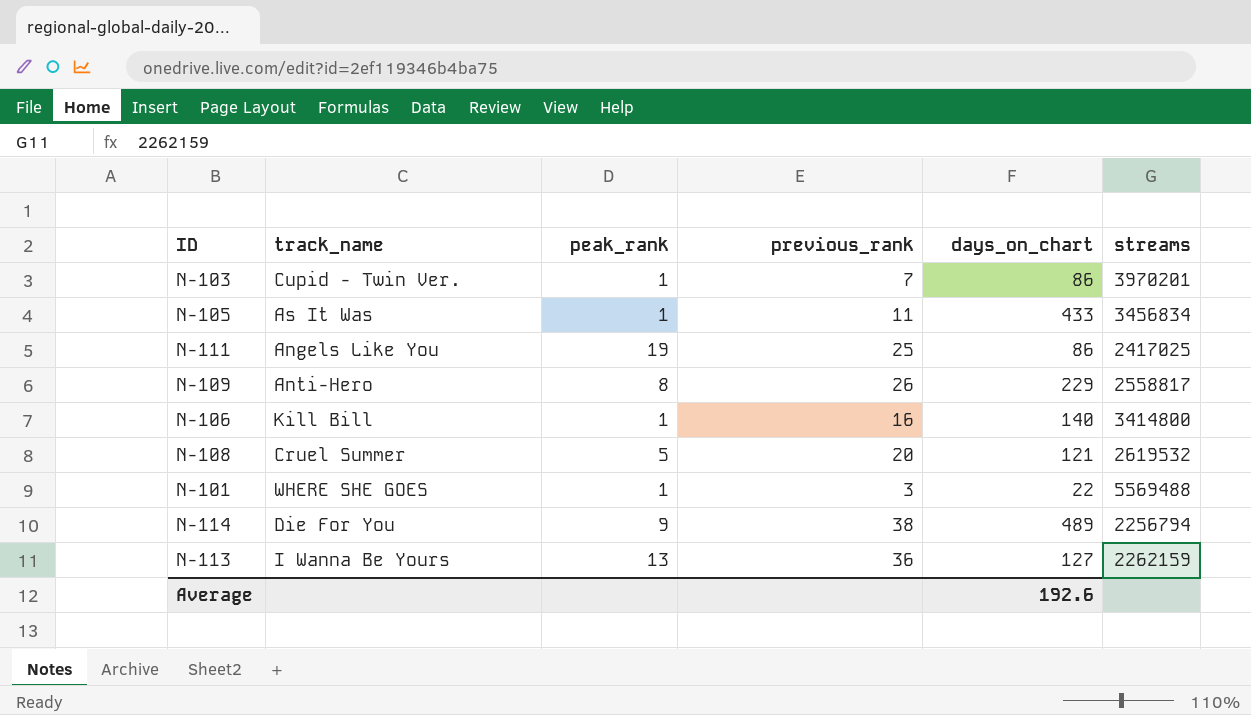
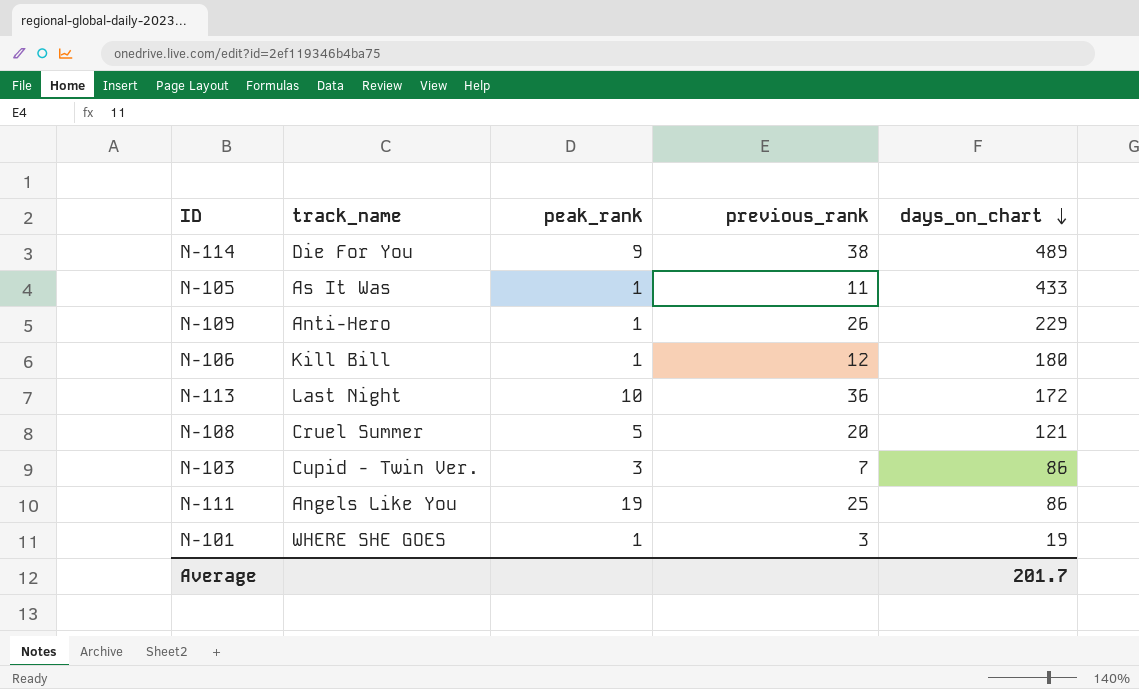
row order: none -> days_on_chart descending
column streams | position: 6 -> none
N-109 | peak_rank: 8 -> 1
N-106 | previous_rank: 16 -> 12
N-106 | days_on_chart: 140 -> 180
N-113 | track_name: I Wanna Be Yours -> Last Night
N-113 | peak_rank: 13 -> 10
N-113 | days_on_chart: 127 -> 172
N-103 | peak_rank: 1 -> 3
N-101 | days_on_chart: 22 -> 19
Average | days_on_chart: 192.6 -> 201.7

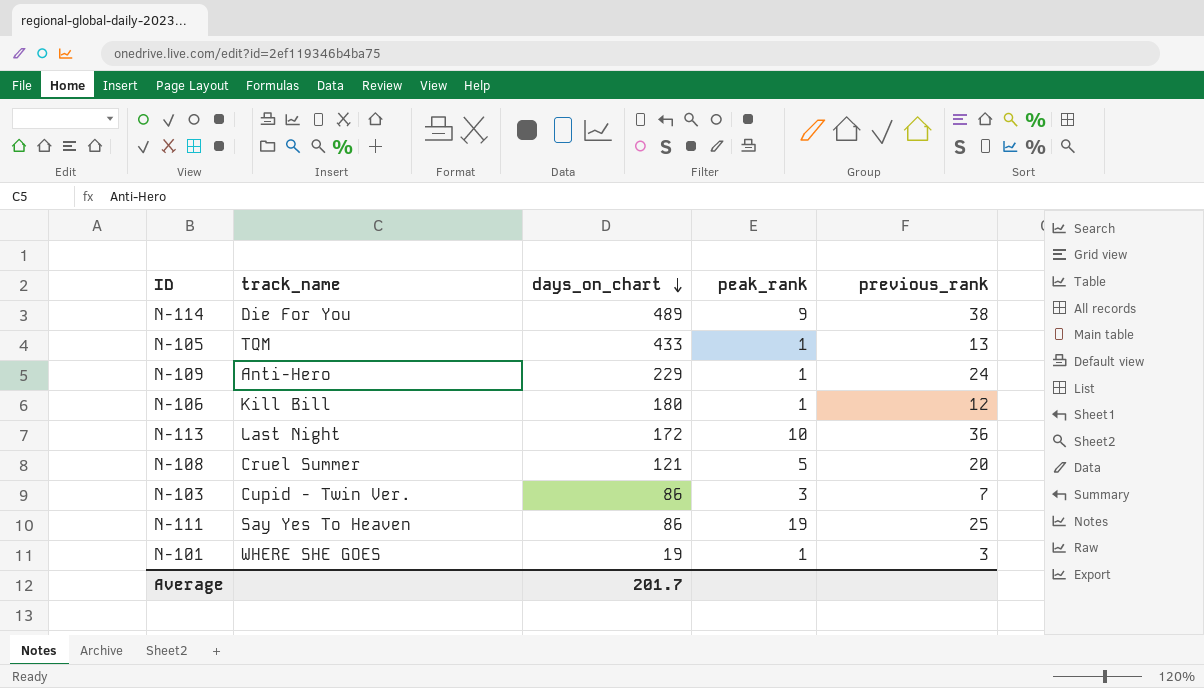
column days_on_chart | position: 5 -> 3
N-105 | track_name: As It Was -> TQM
N-105 | previous_rank: 11 -> 13
N-109 | previous_rank: 26 -> 24
N-111 | track_name: Angels Like You -> Say Yes To Heaven

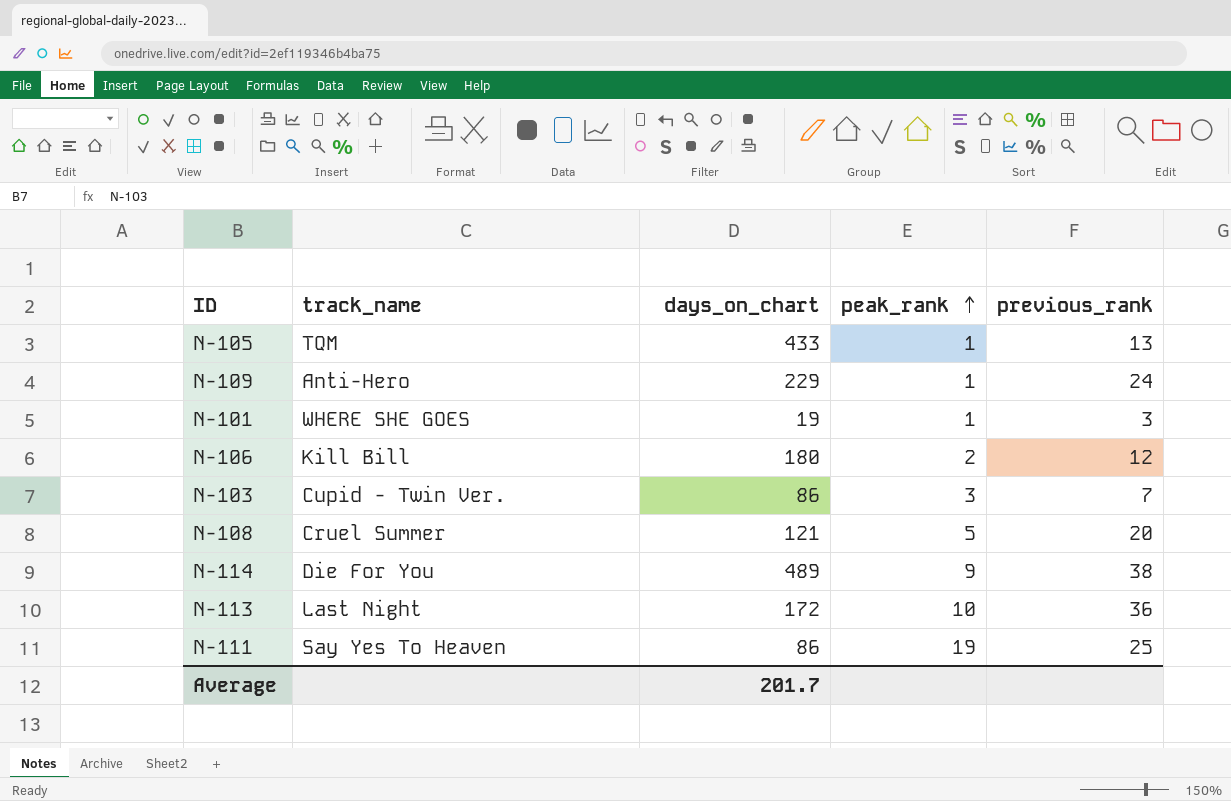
row order: days_on_chart descending -> peak_rank ascending
N-106 | peak_rank: 1 -> 2

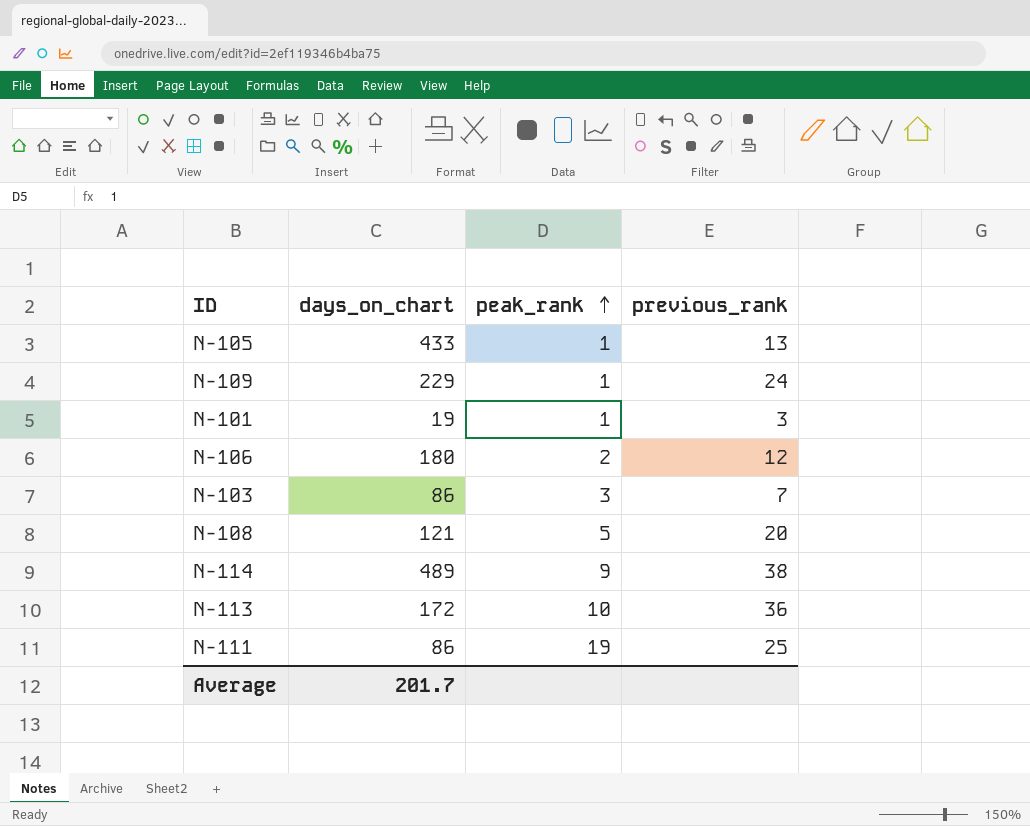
column track_name | position: 2 -> none

